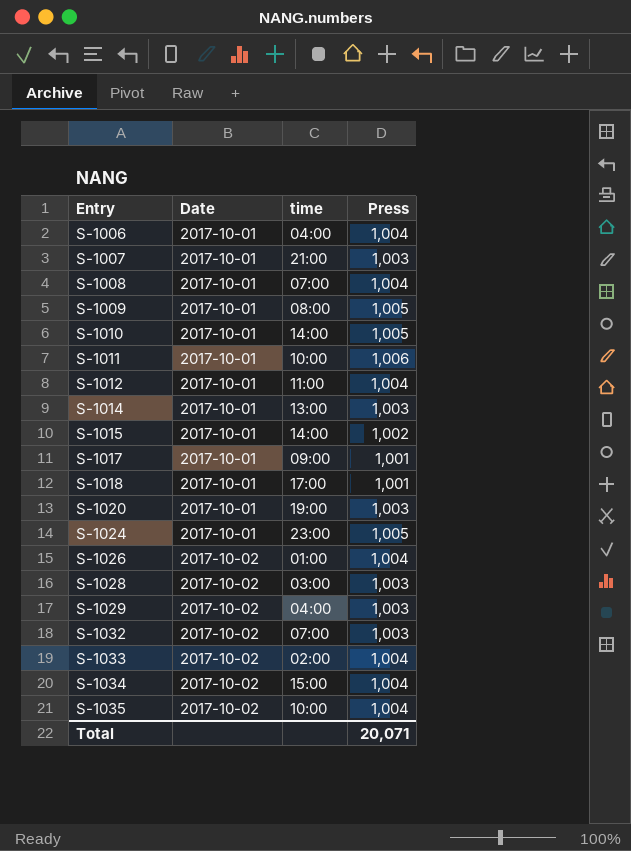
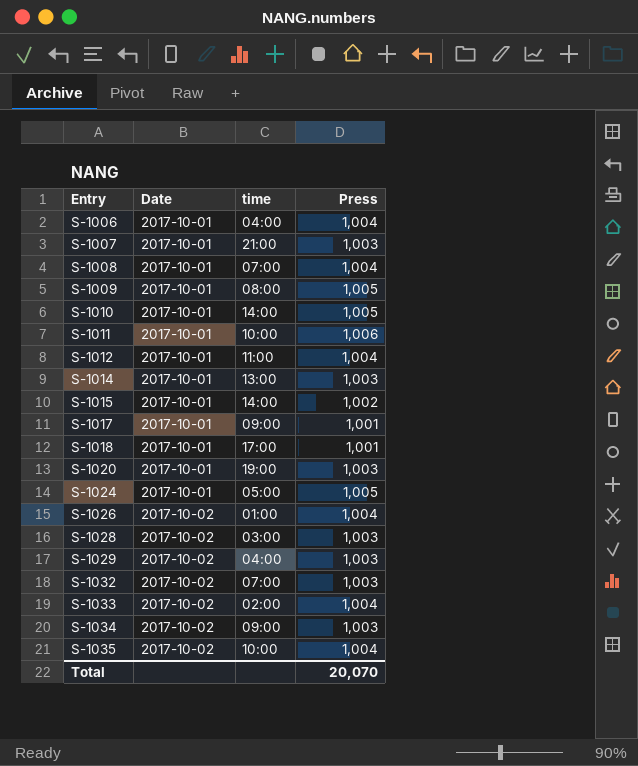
S-1024 | time: 23:00 -> 05:00
S-1034 | time: 15:00 -> 09:00
S-1034 | Press: 1,004 -> 1,003
Total | Press: 20,071 -> 20,070

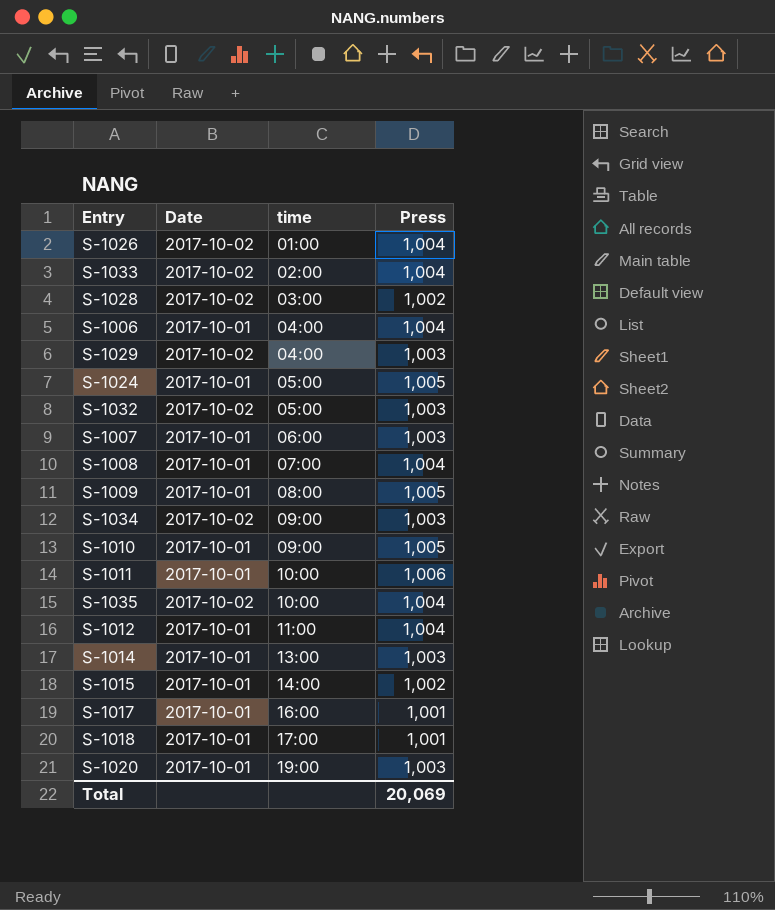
row order: Entry ascending -> time ascending
S-1028 | Press: 1,003 -> 1,002
S-1032 | time: 07:00 -> 05:00
S-1007 | time: 21:00 -> 06:00
S-1010 | time: 14:00 -> 09:00
S-1017 | time: 09:00 -> 16:00
Total | Press: 20,070 -> 20,069

